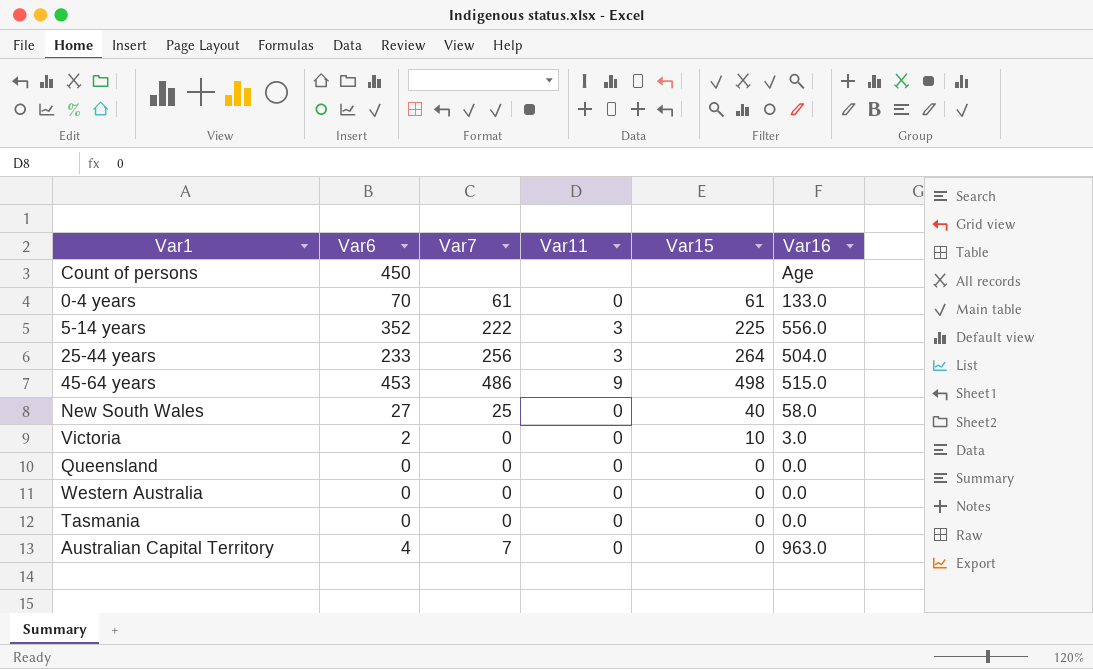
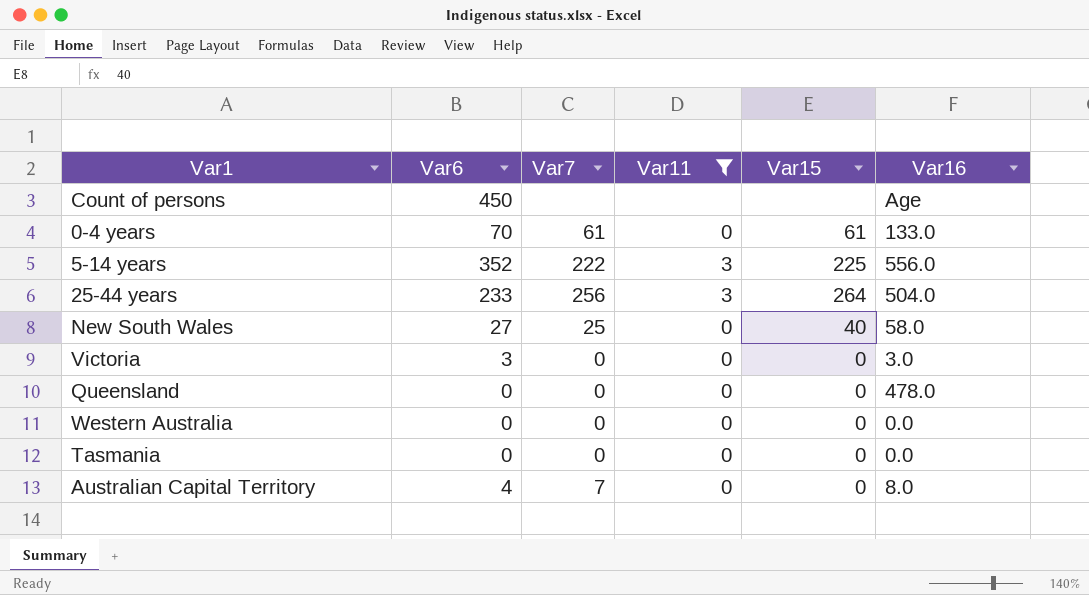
filter: none -> Var11 != 9
Victoria | Var6: 2 -> 3
Victoria | Var15: 10 -> 0
Queensland | Var16: 0.0 -> 478.0
Australian Capital Territory | Var16: 963.0 -> 8.0

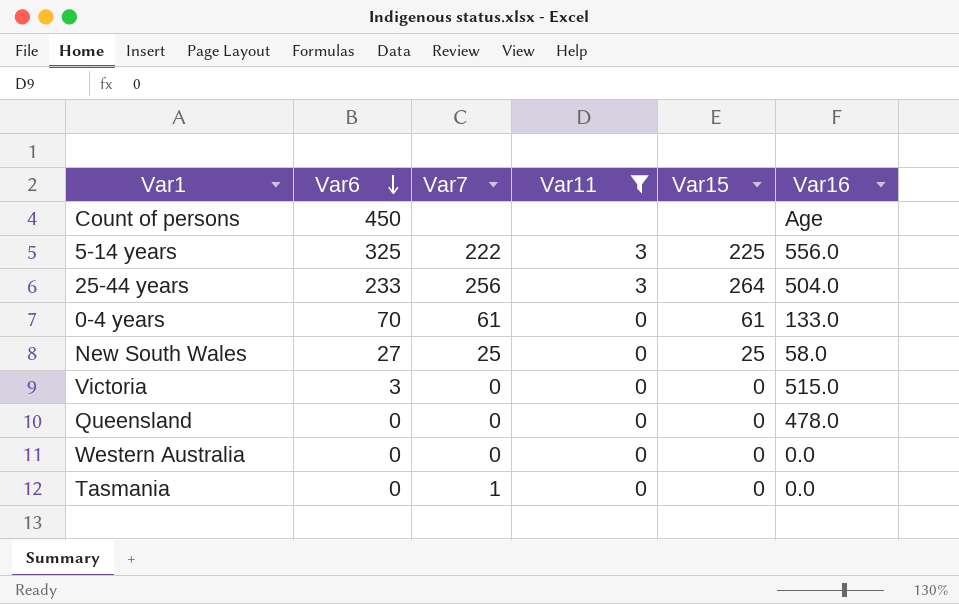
row order: none -> Var6 descending
row Australian Capital Territory: 4 | 7 | 0 | 0 | 8.0 -> none
5-14 years | Var6: 352 -> 325
New South Wales | Var15: 40 -> 25
Victoria | Var16: 3.0 -> 515.0
Tasmania | Var7: 0 -> 1

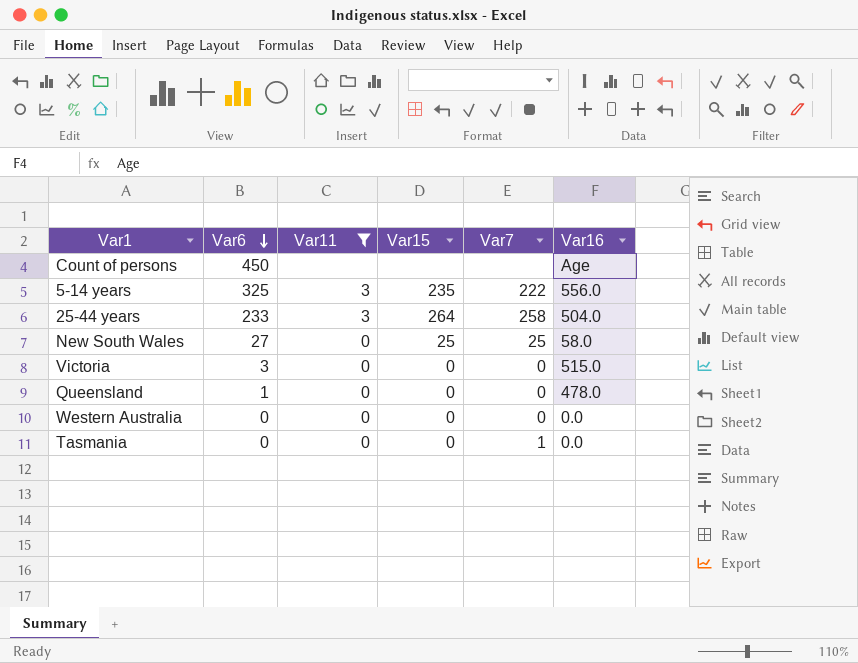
column Var7 | position: 3 -> 5
row 0-4 years: 70 | 61 | 0 | 61 | 133.0 -> none
5-14 years | Var15: 225 -> 235
25-44 years | Var7: 256 -> 258
Queensland | Var6: 0 -> 1

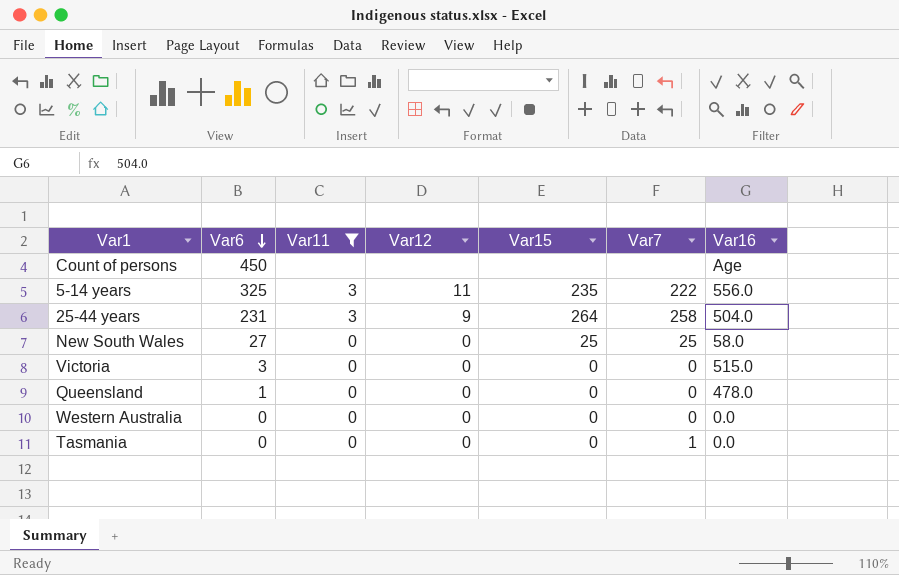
column Var12 | position: none -> 4
25-44 years | Var6: 233 -> 231

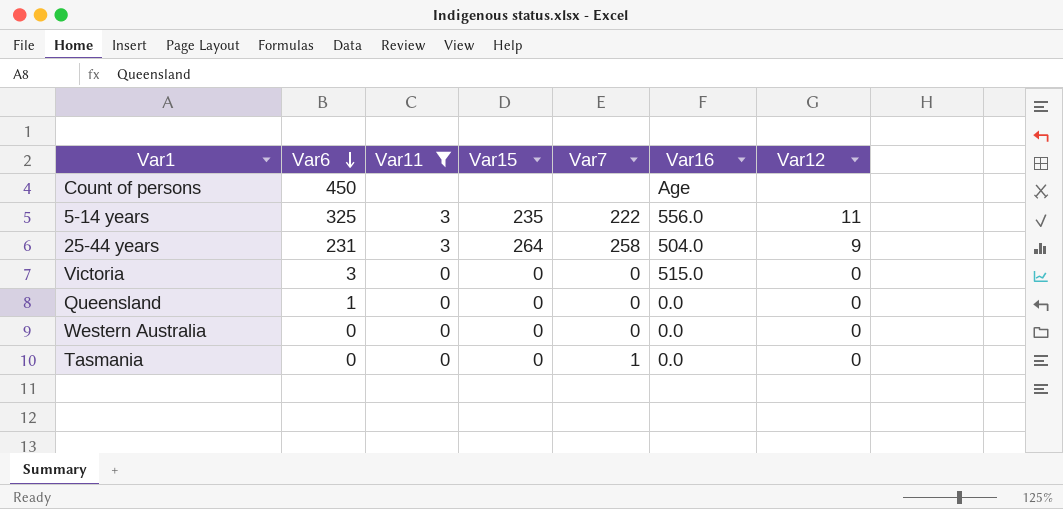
column Var12 | position: 4 -> 7
row New South Wales: 27 | 0 | 0 | 25 | 25 | 58.0 -> none
Queensland | Var16: 478.0 -> 0.0

